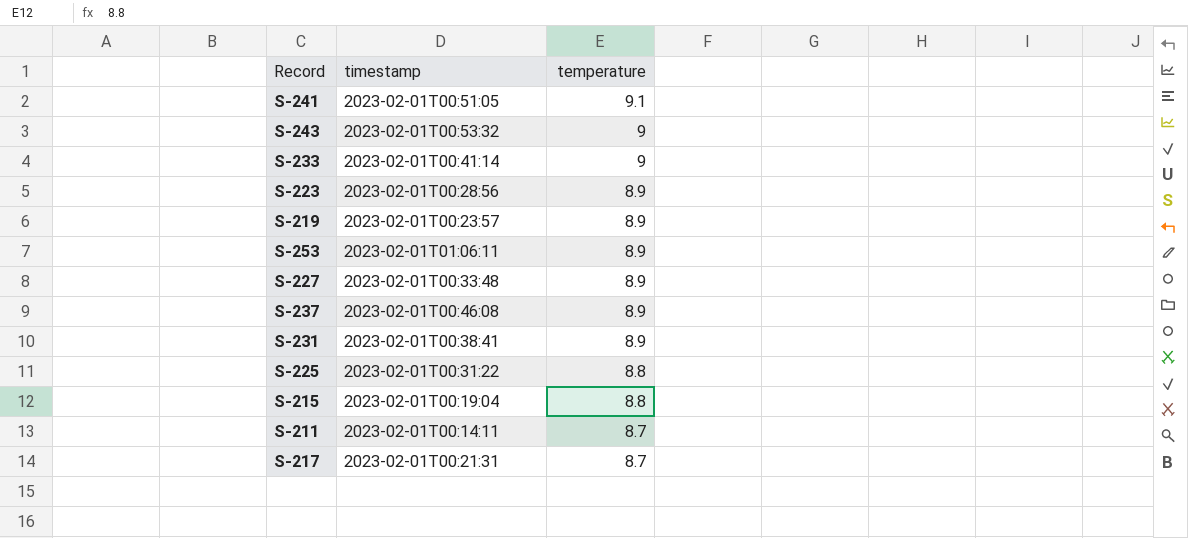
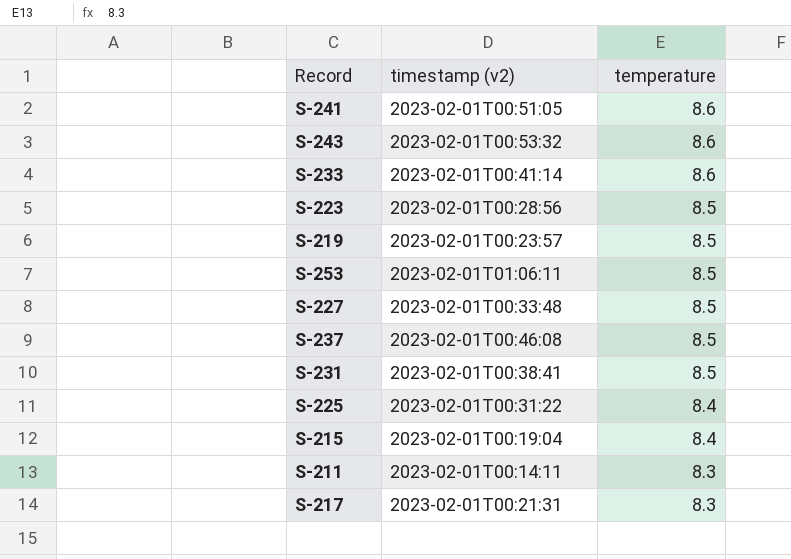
column name: timestamp -> timestamp (v2)
S-241 | temperature: 9.1 -> 8.6
S-243 | temperature: 9 -> 8.6
S-233 | temperature: 9 -> 8.6
S-223 | temperature: 8.9 -> 8.5
S-219 | temperature: 8.9 -> 8.5
S-253 | temperature: 8.9 -> 8.5
S-227 | temperature: 8.9 -> 8.5
S-237 | temperature: 8.9 -> 8.5
S-231 | temperature: 8.9 -> 8.5
S-225 | temperature: 8.8 -> 8.4
S-215 | temperature: 8.8 -> 8.4
S-211 | temperature: 8.7 -> 8.3
S-217 | temperature: 8.7 -> 8.3

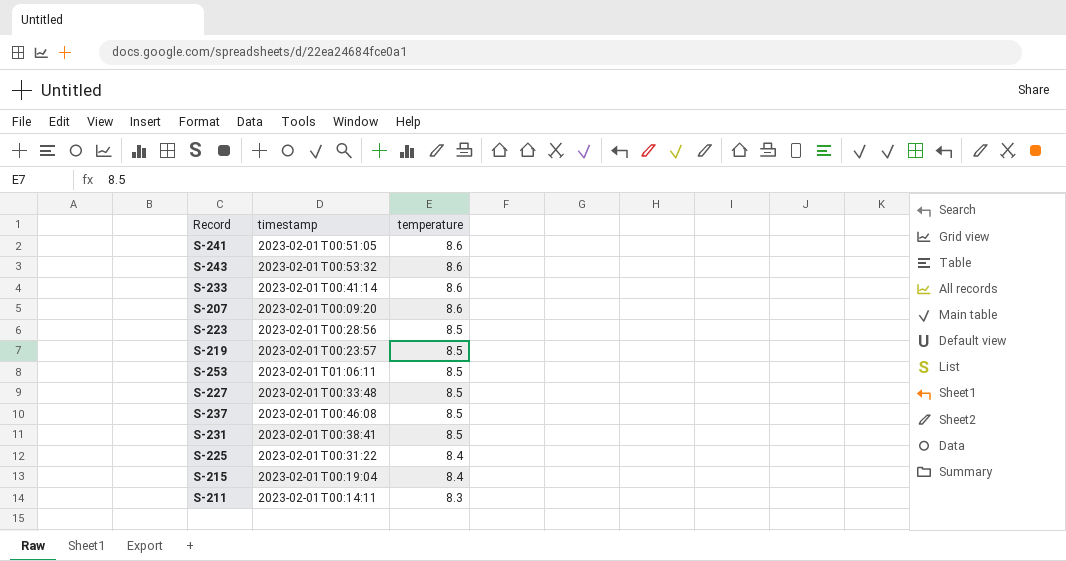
column name: timestamp (v2) -> timestamp
row S-217: 2023-02-01T00:21:31 | 8.3 -> none
row S-207: none -> 2023-02-01T00:09:20 | 8.6

